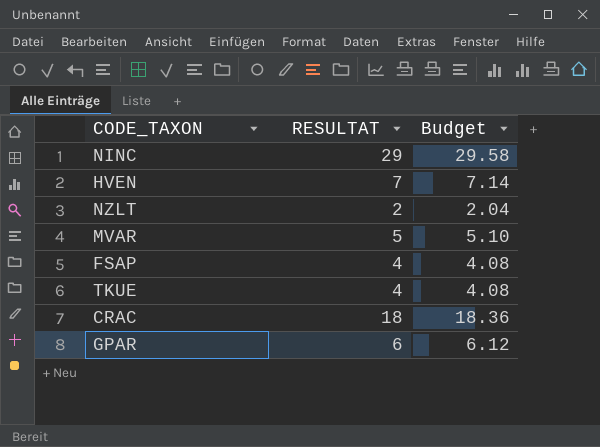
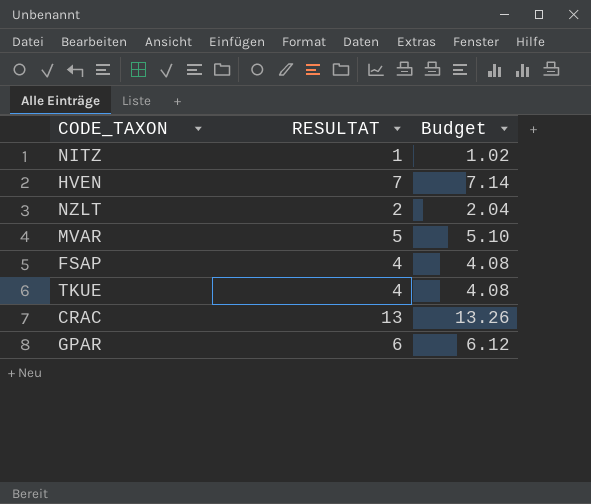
row NINC: 29 | 29.58 -> none
row NITZ: none -> 1 | 1.02
CRAC | RESULTAT: 18 -> 13
CRAC | Budget: 18.36 -> 13.26

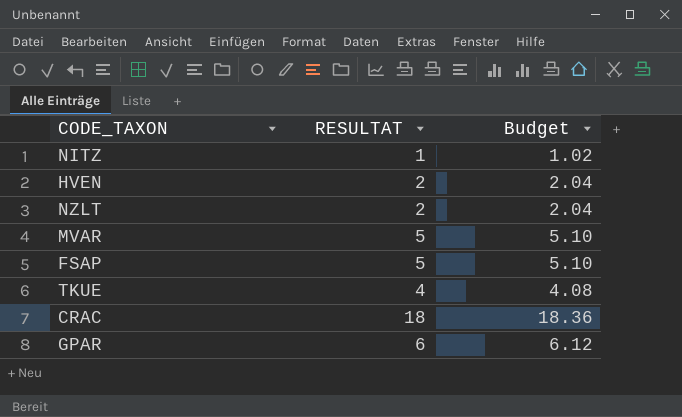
HVEN | RESULTAT: 7 -> 2
HVEN | Budget: 7.14 -> 2.04
FSAP | RESULTAT: 4 -> 5
FSAP | Budget: 4.08 -> 5.10
CRAC | RESULTAT: 13 -> 18
CRAC | Budget: 13.26 -> 18.36

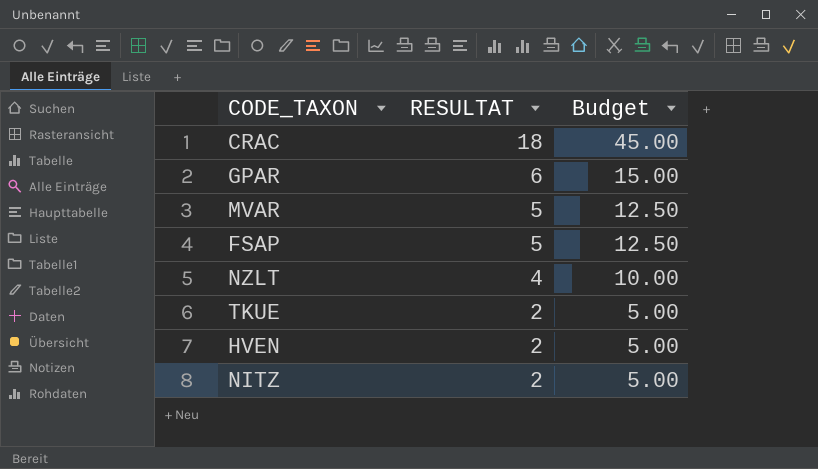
row order: none -> RESULTAT descending
column Budget | formula: [RESULTAT] * 1.02 -> [RESULTAT] * 2.5
NZLT | RESULTAT: 2 -> 4
TKUE | RESULTAT: 4 -> 2
NITZ | RESULTAT: 1 -> 2

